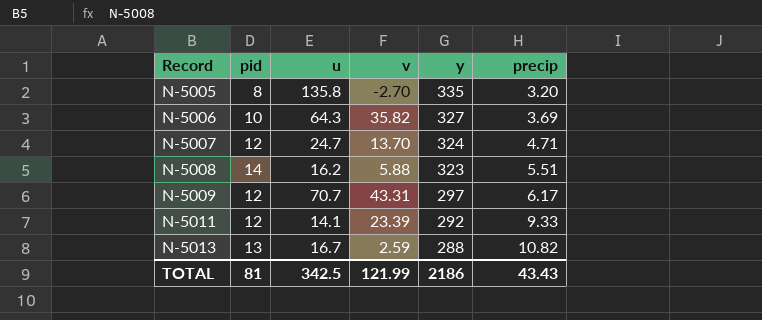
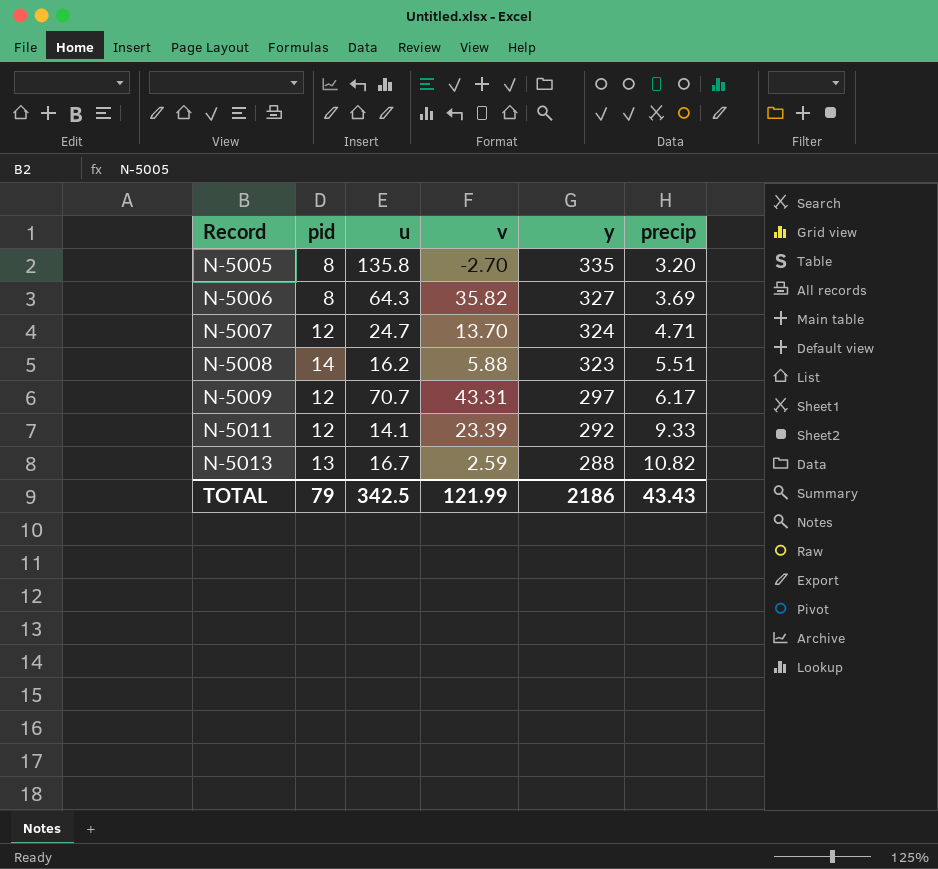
N-5006 | pid: 10 -> 8
TOTAL | pid: 81 -> 79

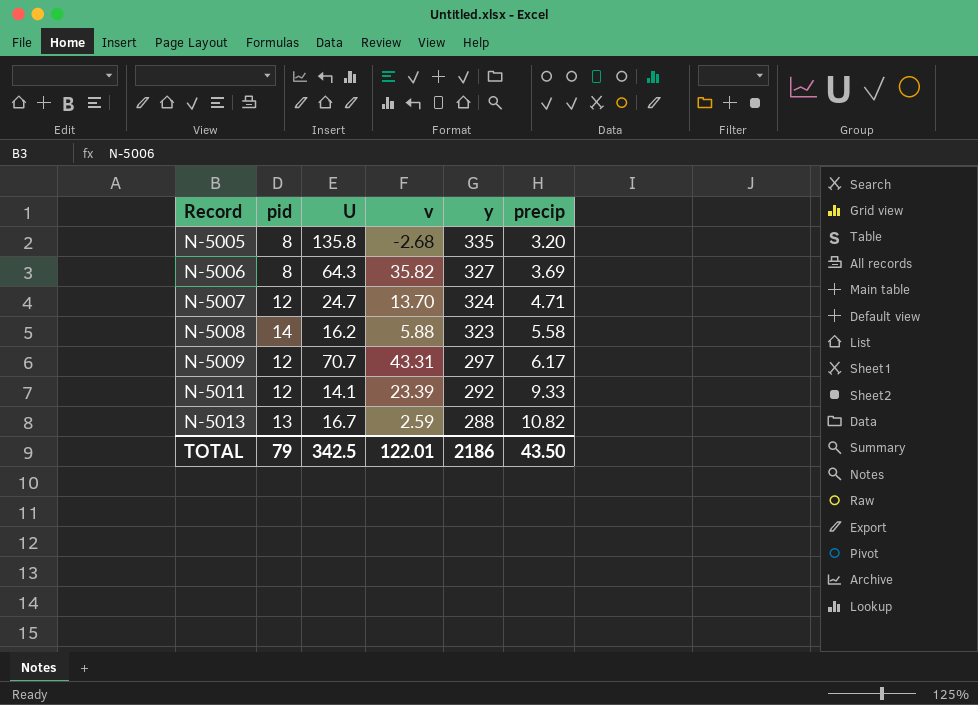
column name: u -> U
N-5005 | v: -2.70 -> -2.68
N-5008 | precip: 5.51 -> 5.58
TOTAL | v: 121.99 -> 122.01
TOTAL | precip: 43.43 -> 43.50

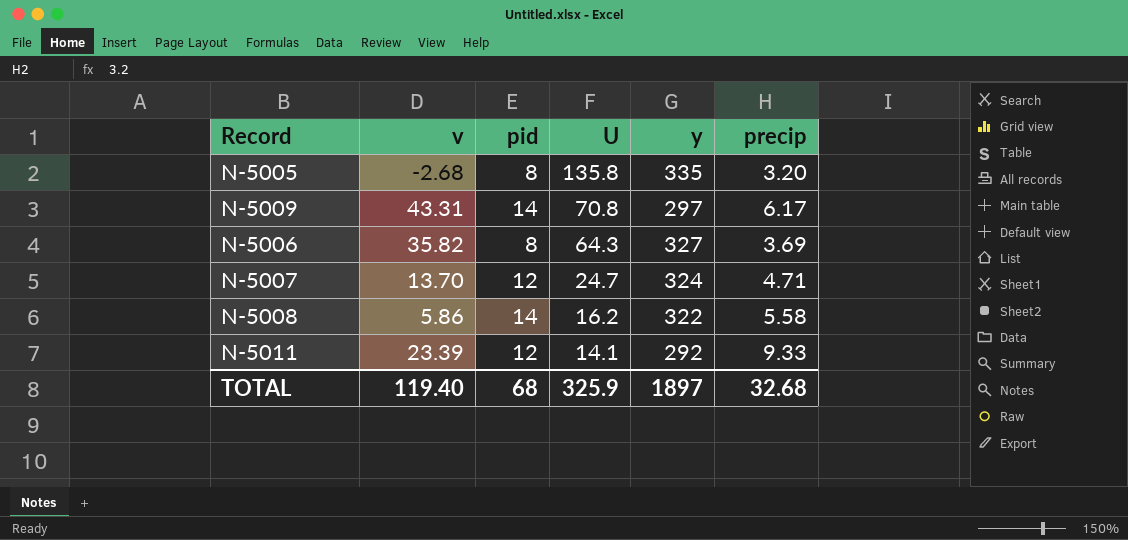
row order: Record ascending -> U descending
column v | position: 4 -> 2
row N-5013: 13 | 16.7 | 2.59 | 288 | 10.82 -> none
N-5009 | pid: 12 -> 14
N-5009 | U: 70.7 -> 70.8
N-5008 | v: 5.88 -> 5.86
N-5008 | y: 323 -> 322
TOTAL | v: 122.01 -> 119.40
TOTAL | pid: 79 -> 68
TOTAL | U: 342.5 -> 325.9
TOTAL | y: 2186 -> 1897
TOTAL | precip: 43.50 -> 32.68

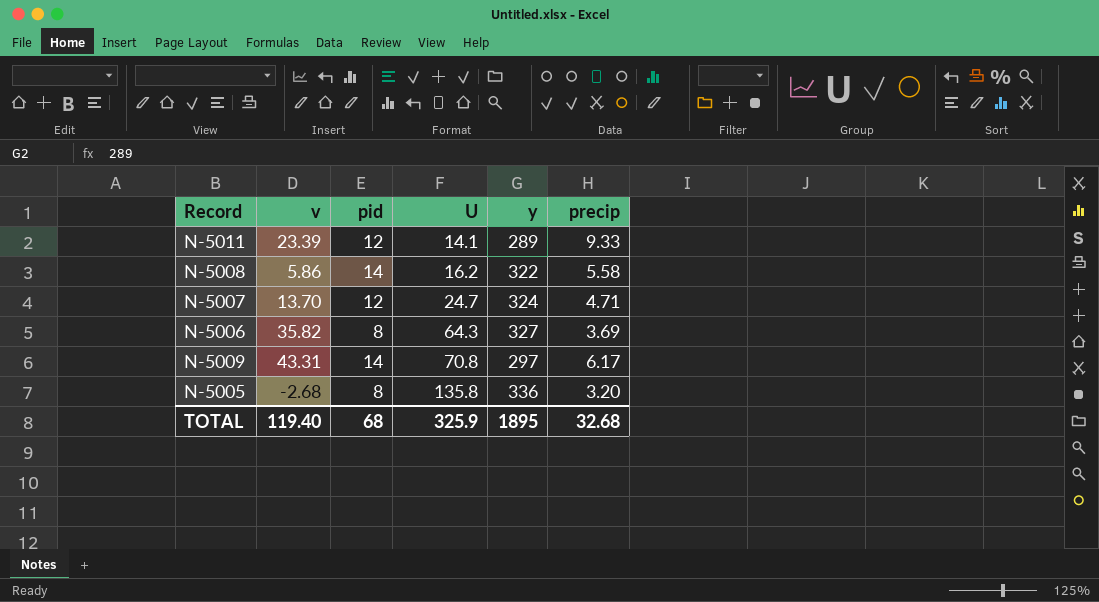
row order: U descending -> U ascending
N-5011 | y: 292 -> 289
N-5005 | y: 335 -> 336
TOTAL | y: 1897 -> 1895

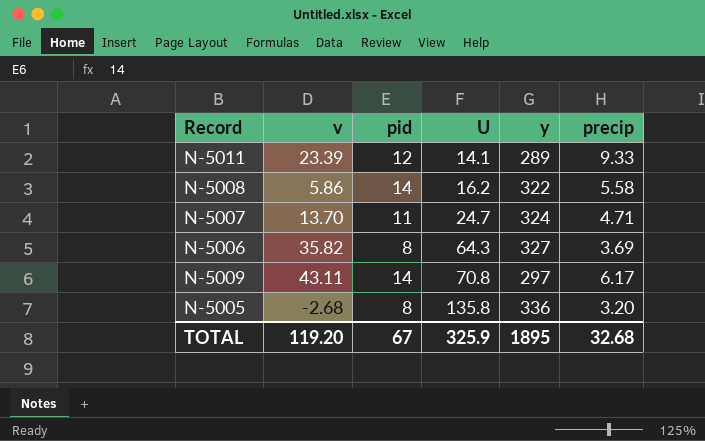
N-5007 | pid: 12 -> 11
N-5009 | v: 43.31 -> 43.11
TOTAL | v: 119.40 -> 119.20
TOTAL | pid: 68 -> 67

